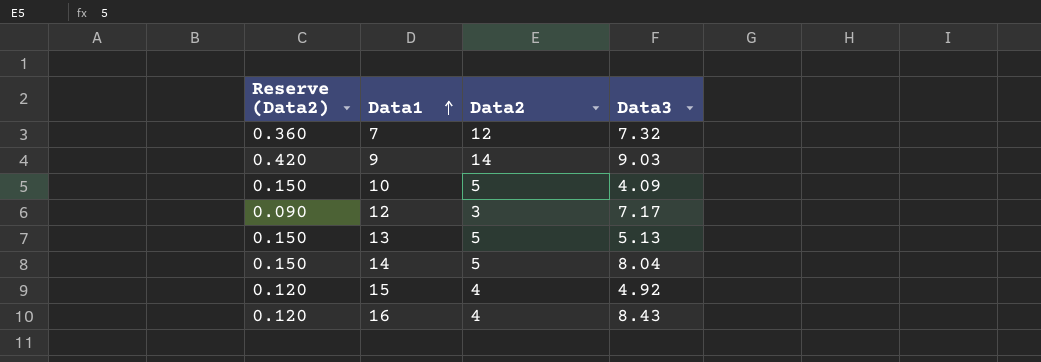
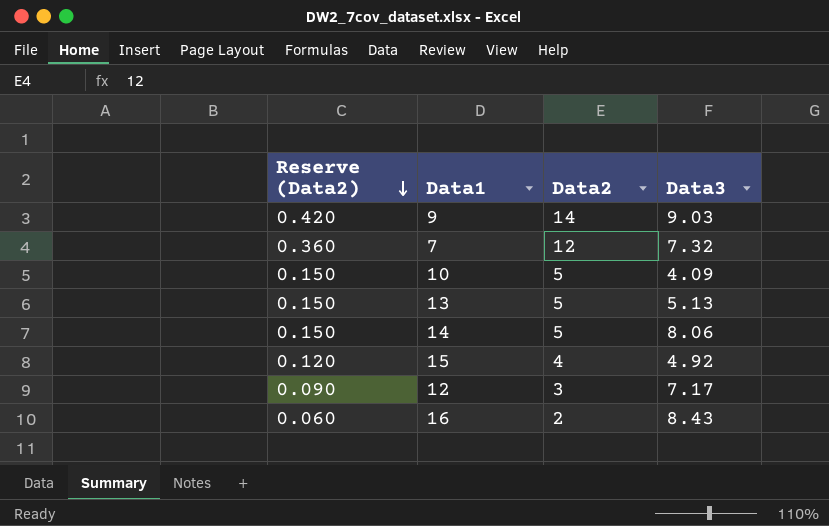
row order: Data1 ascending -> Reserve (Data2) descending
14 | Data3: 8.04 -> 8.06
16 | Reserve (Data2): 0.120 -> 0.060
16 | Data2: 4 -> 2

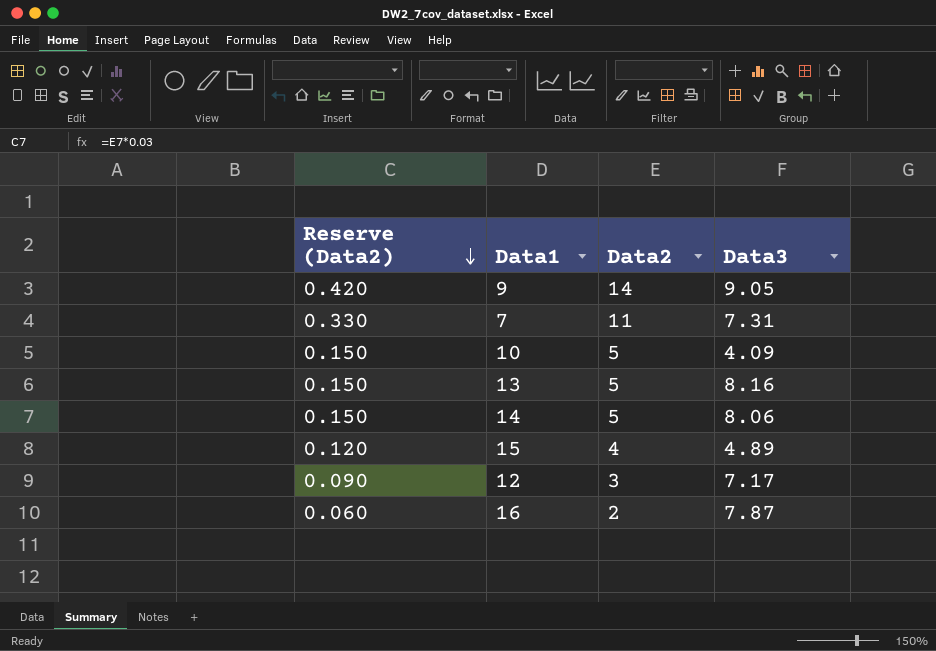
9 | Data3: 9.03 -> 9.05
7 | Reserve (Data2): 0.360 -> 0.330
7 | Data2: 12 -> 11
7 | Data3: 7.32 -> 7.31
13 | Data3: 5.13 -> 8.16
15 | Data3: 4.92 -> 4.89
16 | Data3: 8.43 -> 7.87

